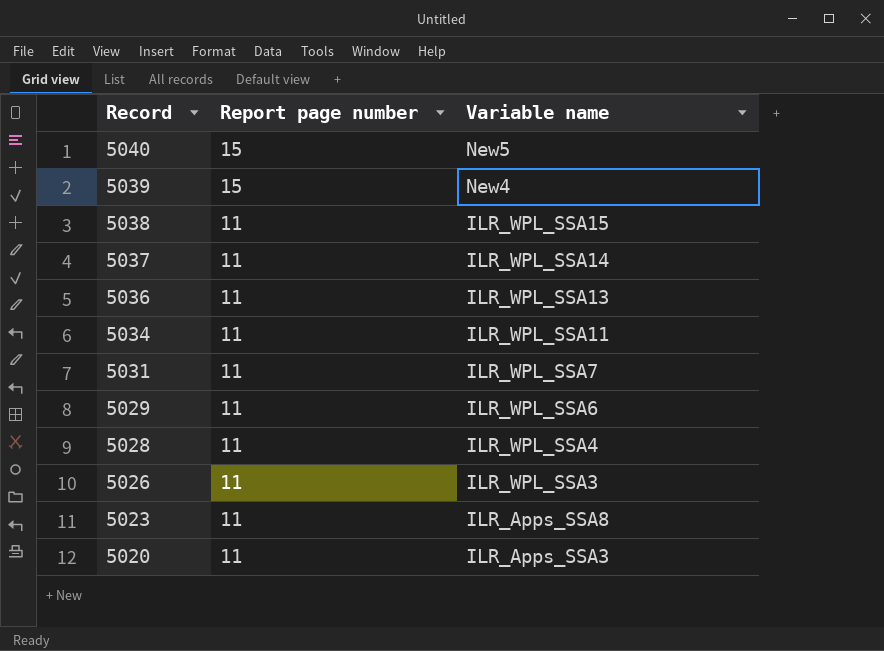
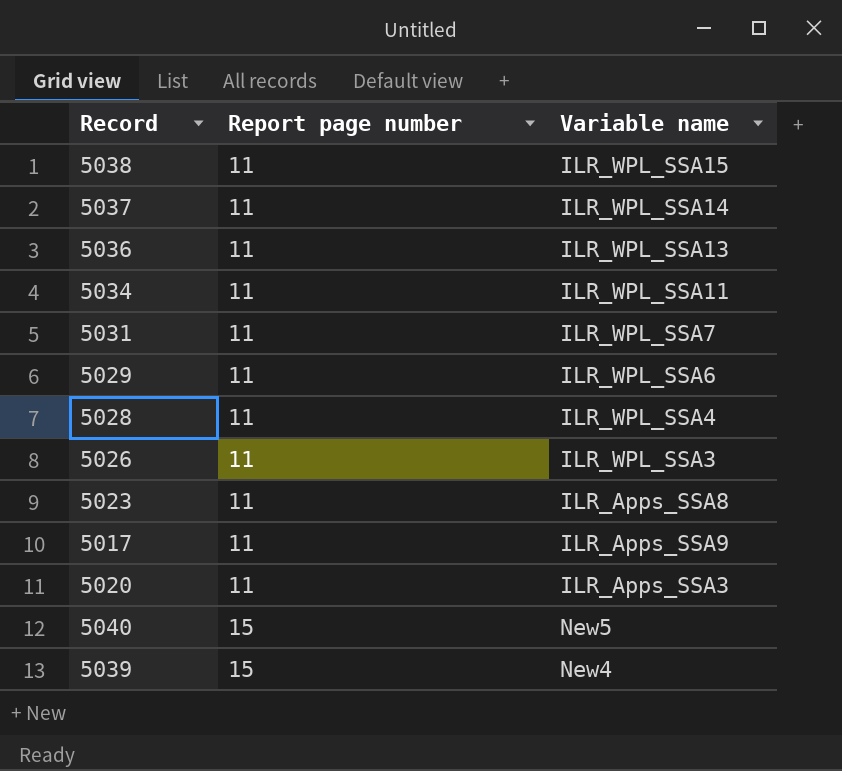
row order: Record descending -> Report page number ascending
row 5017: none -> 11 | ILR_Apps_SSA9

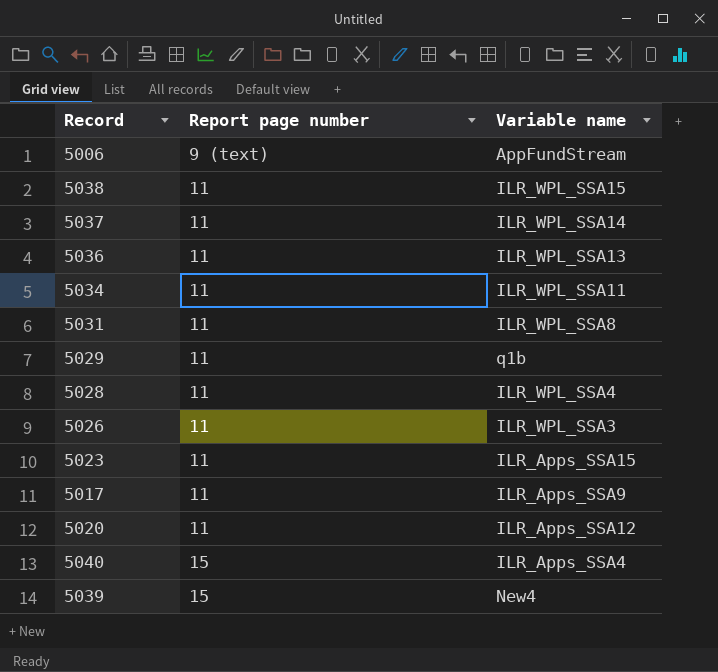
row 5006: none -> 9 (text) | AppFundStream
5031 | Variable name: ILR_WPL_SSA7 -> ILR_WPL_SSA8
5029 | Variable name: ILR_WPL_SSA6 -> q1b
5023 | Variable name: ILR_Apps_SSA8 -> ILR_Apps_SSA15
5020 | Variable name: ILR_Apps_SSA3 -> ILR_Apps_SSA12
5040 | Variable name: New5 -> ILR_Apps_SSA4

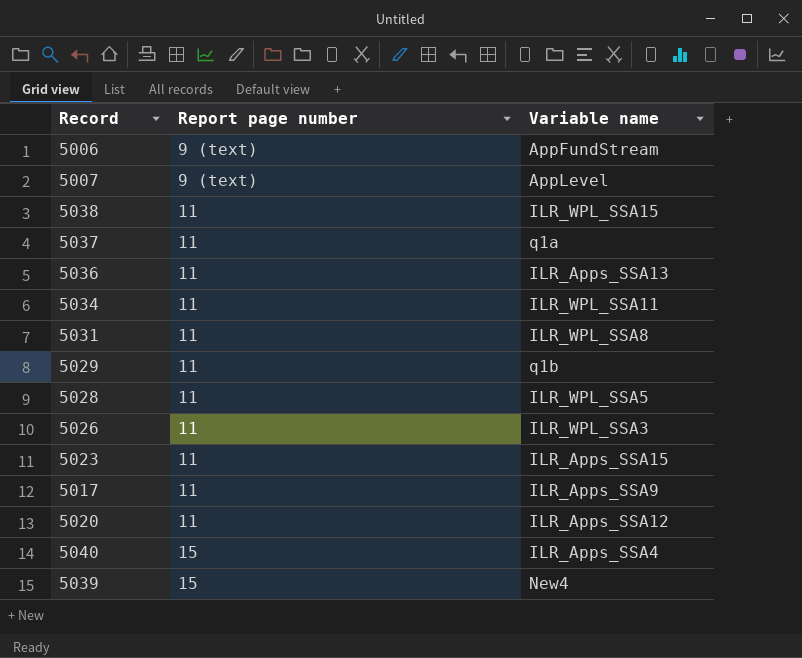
row 5007: none -> 9 (text) | AppLevel
5037 | Variable name: ILR_WPL_SSA14 -> q1a
5036 | Variable name: ILR_WPL_SSA13 -> ILR_Apps_SSA13
5028 | Variable name: ILR_WPL_SSA4 -> ILR_WPL_SSA5

